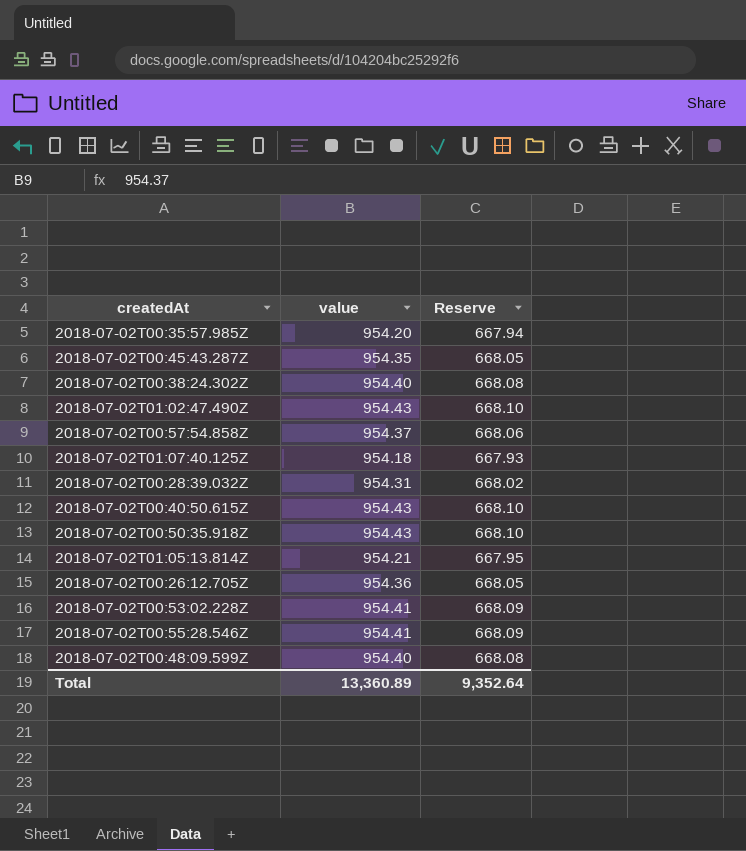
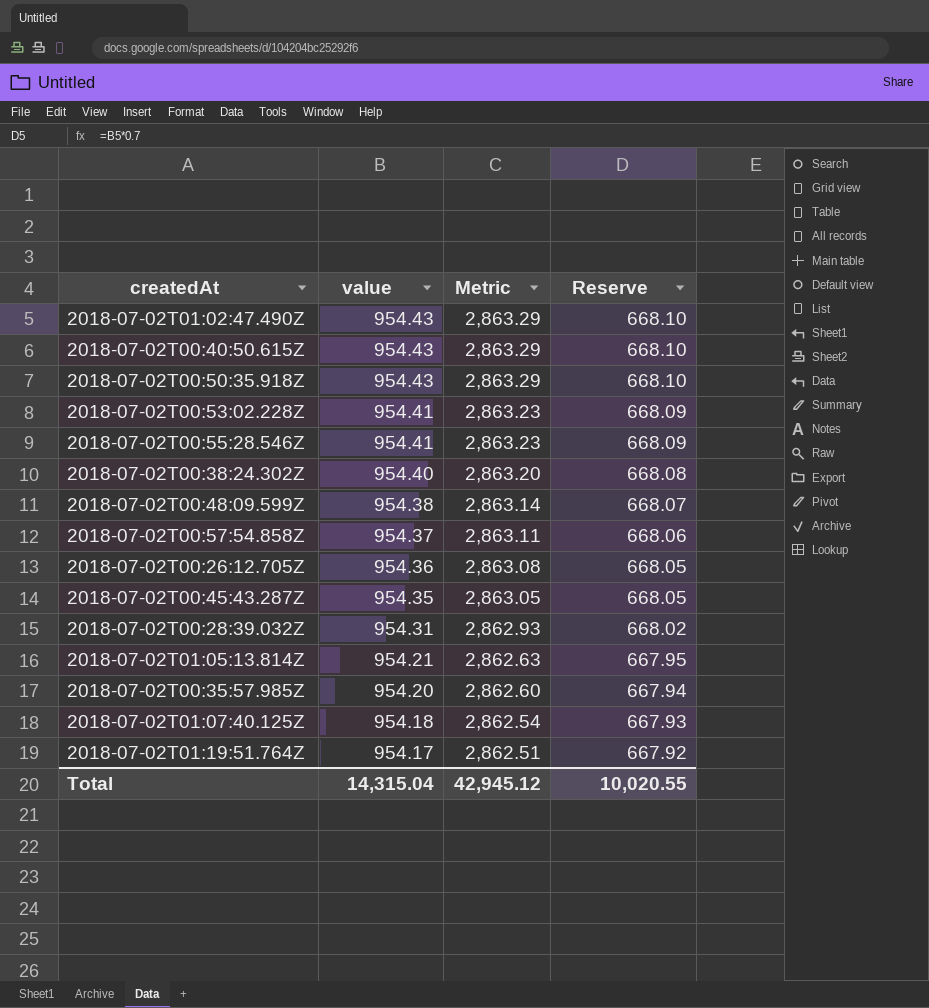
row order: none -> value descending
column Metric | formula: none -> [value] * 3
2018-07-02T00:48:09.599Z | value: 954.40 -> 954.38
2018-07-02T00:48:09.599Z | Reserve: 668.08 -> 668.07
row 2018-07-02T01:19:51.764Z: none -> 954.17 | 2,862.51 | 667.92
Total | value: 13,360.89 -> 14,315.04
Total | Reserve: 9,352.64 -> 10,020.55

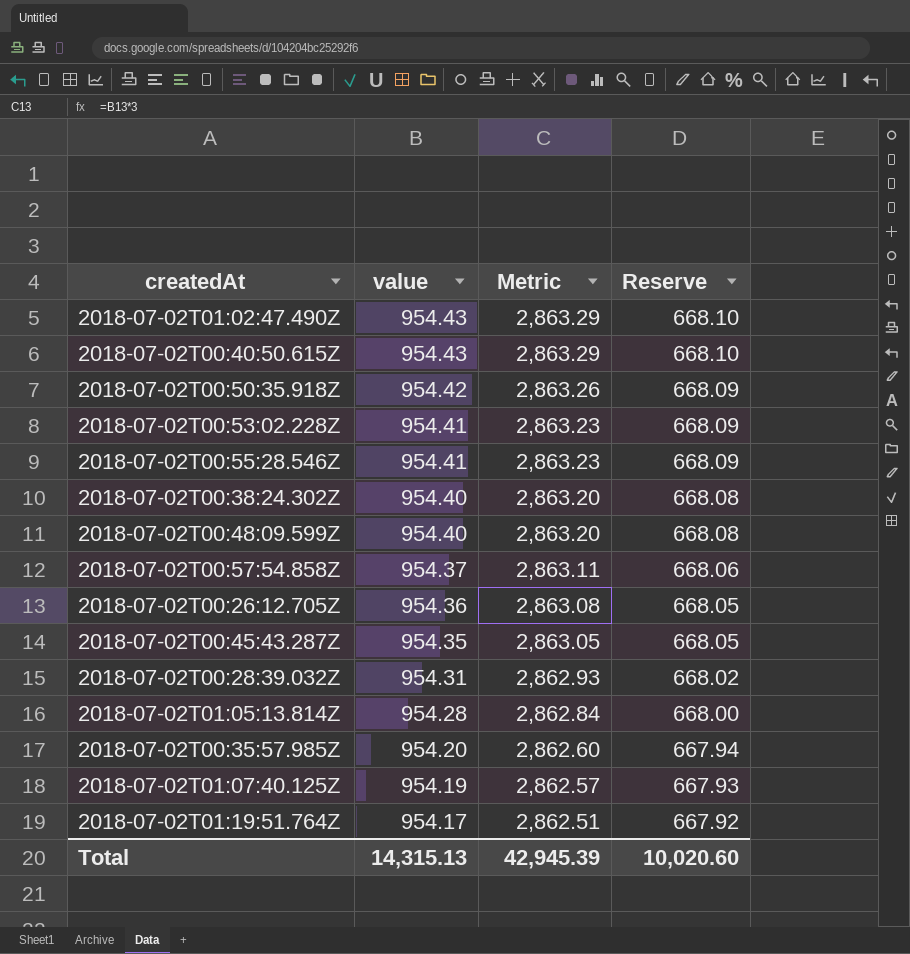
2018-07-02T00:50:35.918Z | value: 954.43 -> 954.42
2018-07-02T00:50:35.918Z | Metric: 2,863.29 -> 2,863.26
2018-07-02T00:50:35.918Z | Reserve: 668.10 -> 668.09
2018-07-02T00:48:09.599Z | value: 954.38 -> 954.40
2018-07-02T00:48:09.599Z | Metric: 2,863.14 -> 2,863.20
2018-07-02T00:48:09.599Z | Reserve: 668.07 -> 668.08
2018-07-02T01:05:13.814Z | value: 954.21 -> 954.28
2018-07-02T01:05:13.814Z | Metric: 2,862.63 -> 2,862.84
2018-07-02T01:05:13.814Z | Reserve: 667.95 -> 668.00
2018-07-02T01:07:40.125Z | value: 954.18 -> 954.19
2018-07-02T01:07:40.125Z | Metric: 2,862.54 -> 2,862.57
Total | value: 14,315.04 -> 14,315.13
Total | Metric: 42,945.12 -> 42,945.39
Total | Reserve: 10,020.55 -> 10,020.60

